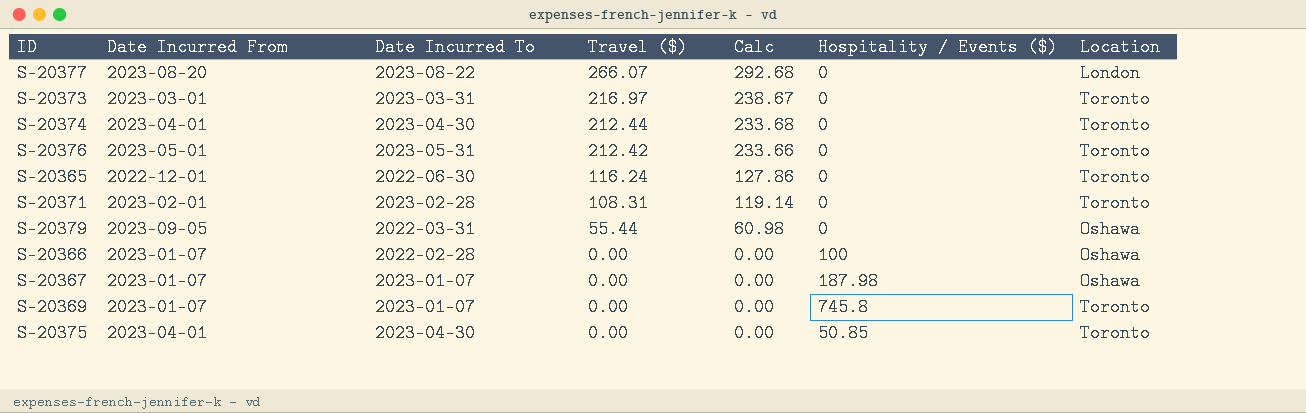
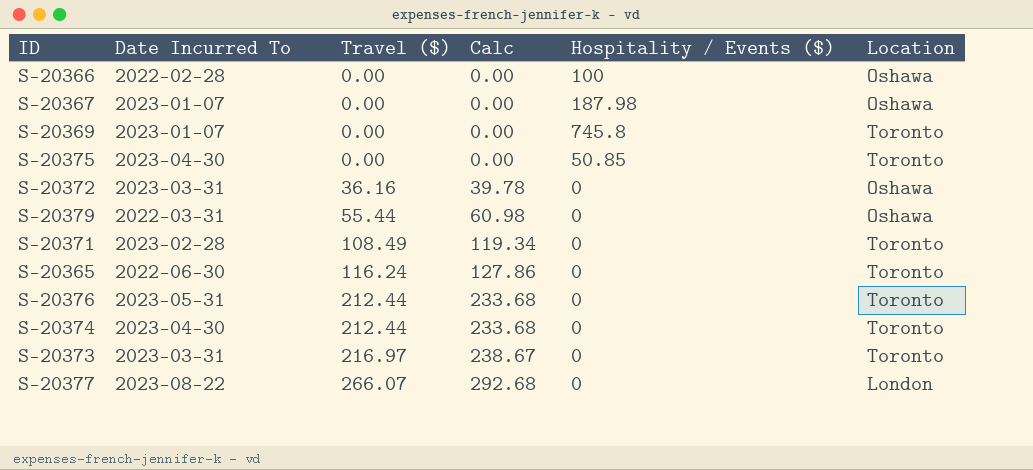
row order: Travel ($) descending -> Travel ($) ascending
column Date Incurred From | position: 2 -> none
row S-20372: none -> 2023-03-31 | 36.16 | 39.78 | 0 | Oshawa
S-20371 | Travel ($): 108.31 -> 108.49
S-20371 | Calc: 119.14 -> 119.34
S-20376 | Travel ($): 212.42 -> 212.44
S-20376 | Calc: 233.66 -> 233.68

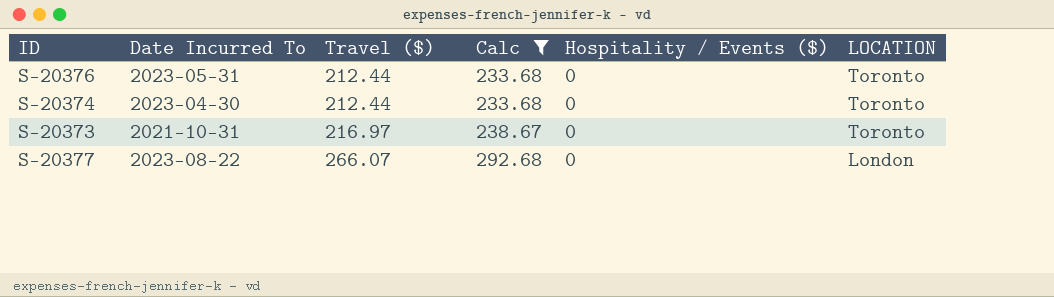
filter: none -> Calc >= 233.68
column name: Location -> LOCATION
S-20373 | Date Incurred To: 2023-03-31 -> 2021-10-31

